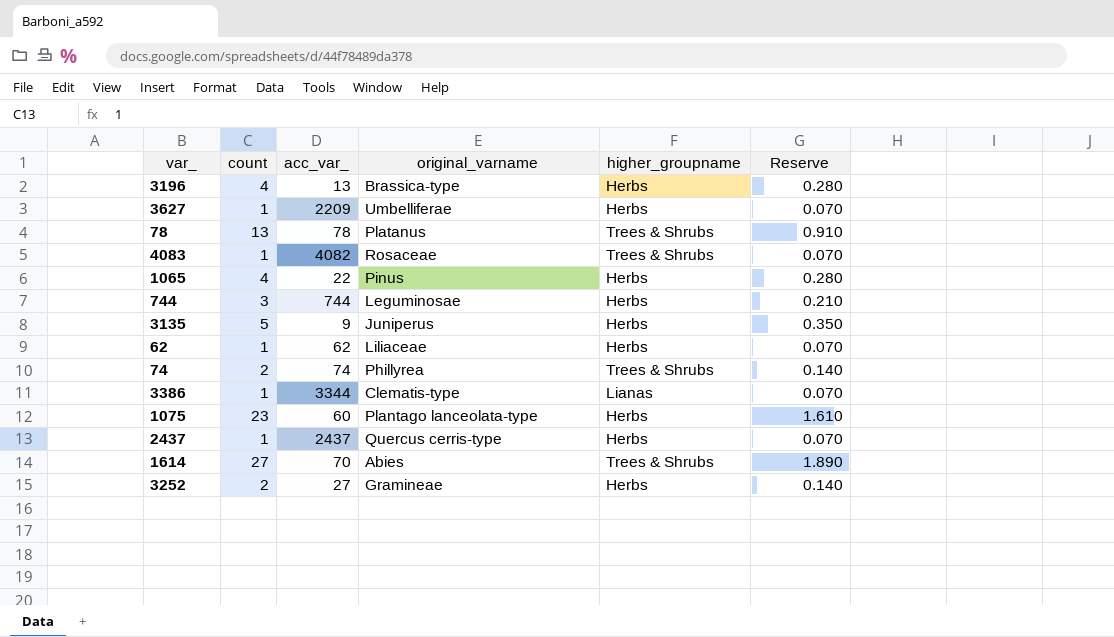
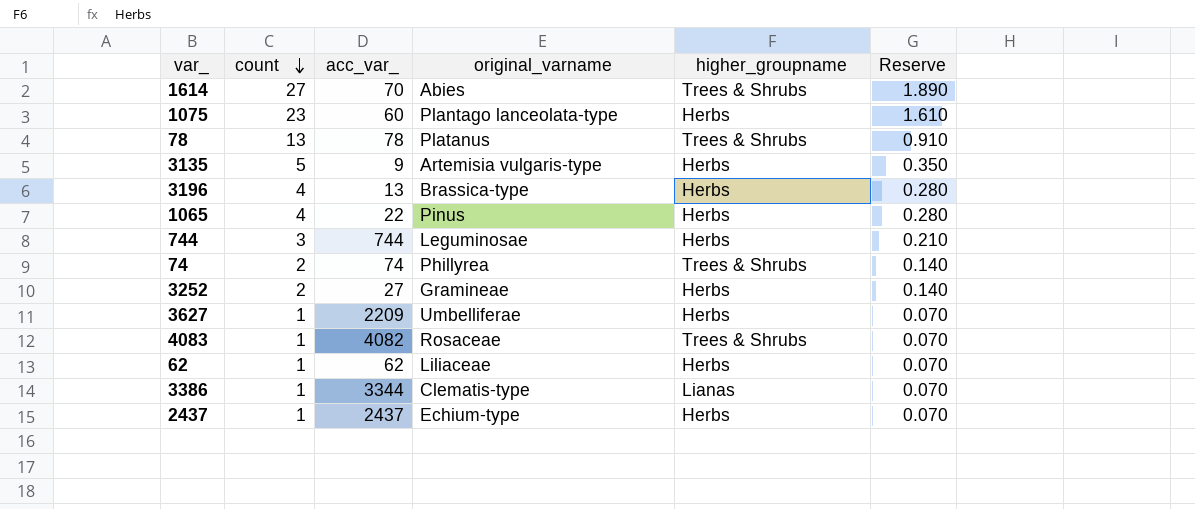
row order: none -> count descending
3135 | original_varname: Juniperus -> Artemisia vulgaris-type
2437 | original_varname: Quercus cerris-type -> Echium-type

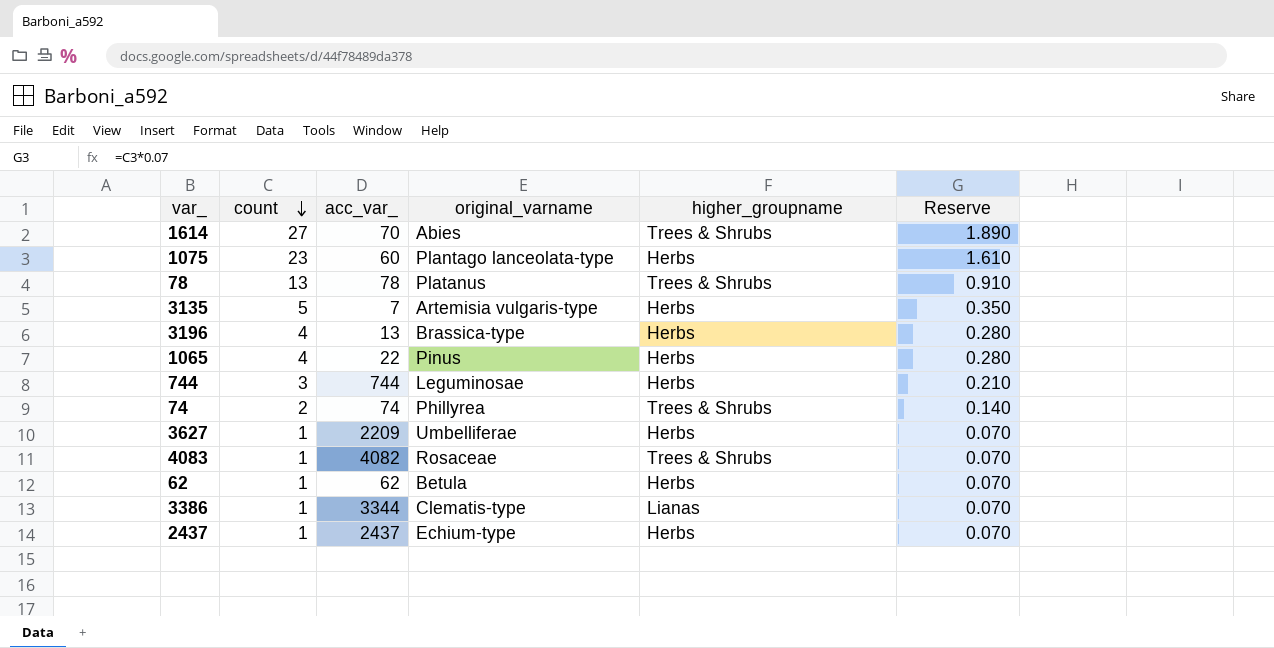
row 3252: 2 | 27 | Gramineae | Herbs | 0.140 -> none
3135 | acc_var_: 9 -> 7
62 | original_varname: Liliaceae -> Betula

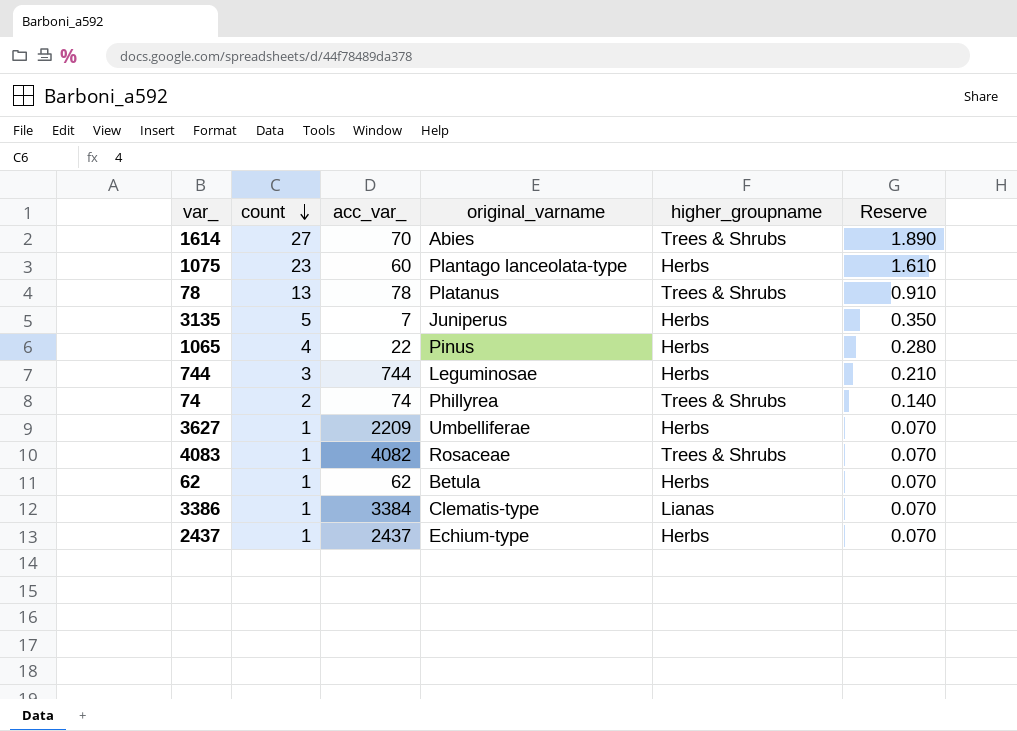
row 3196: 4 | 13 | Brassica-type | Herbs | 0.280 -> none
3135 | original_varname: Artemisia vulgaris-type -> Juniperus
3386 | acc_var_: 3344 -> 3384

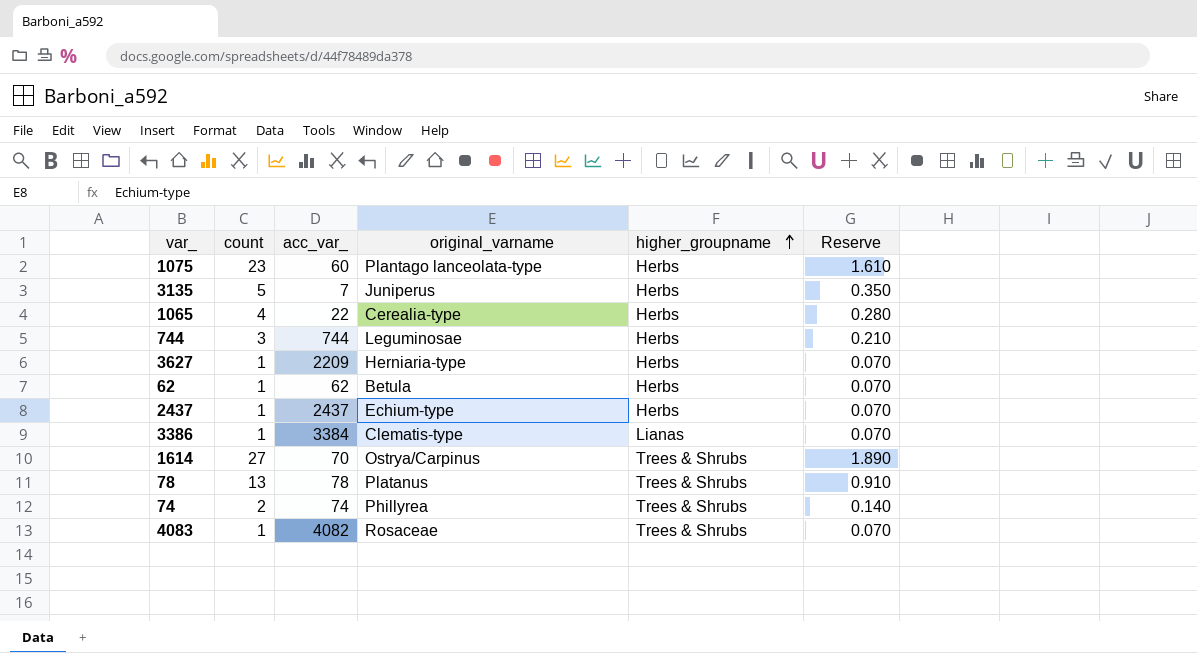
row order: count descending -> higher_groupname ascending
1065 | original_varname: Pinus -> Cerealia-type
3627 | original_varname: Umbelliferae -> Herniaria-type
1614 | original_varname: Abies -> Ostrya/Carpinus

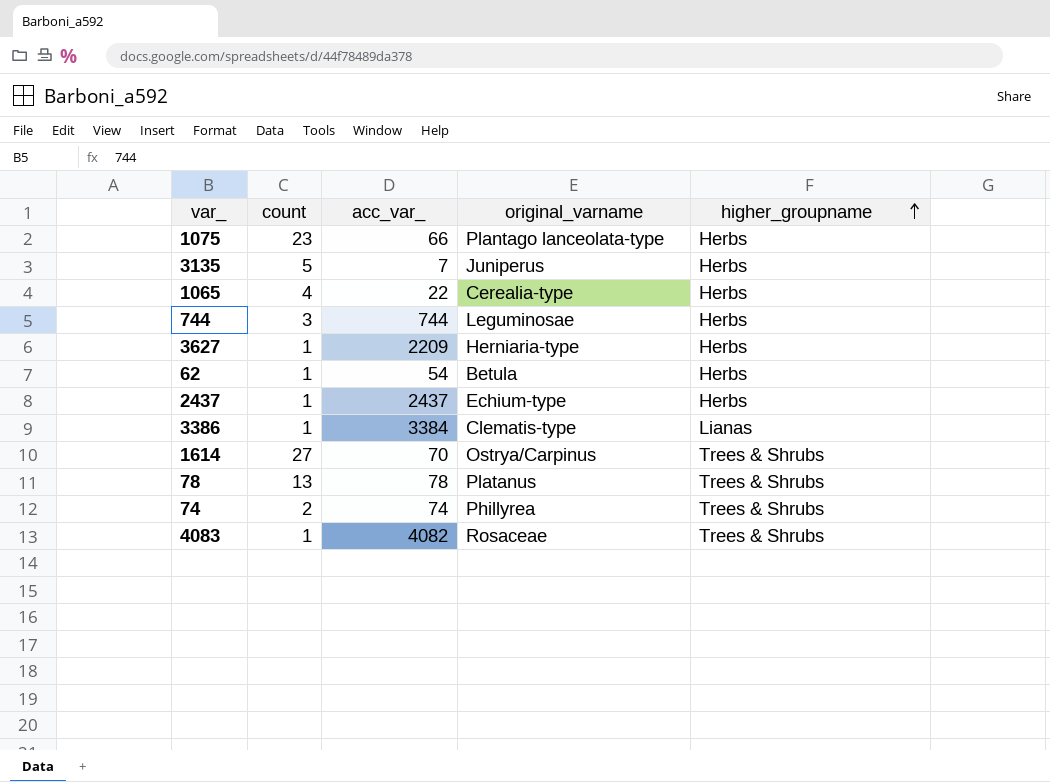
column Reserve | formula: [count] * 0.07 -> none
1075 | acc_var_: 60 -> 66
62 | acc_var_: 62 -> 54

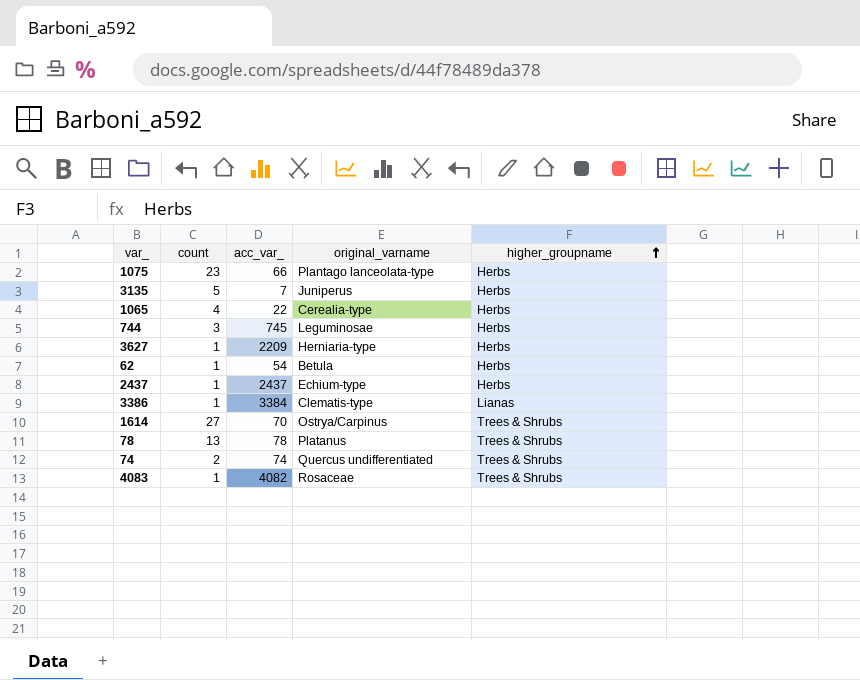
744 | acc_var_: 744 -> 745
74 | original_varname: Phillyrea -> Quercus undifferentiated

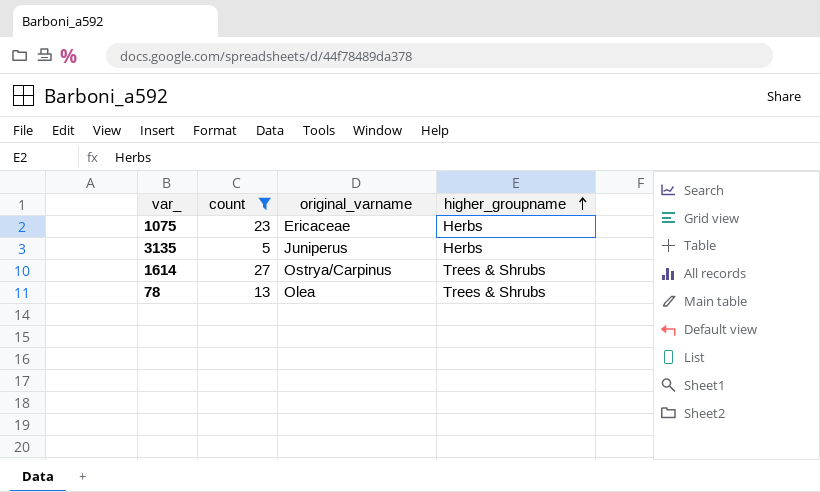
filter: none -> count >= 5
column acc_var_ | position: 3 -> none
1075 | original_varname: Plantago lanceolata-type -> Ericaceae
78 | original_varname: Platanus -> Olea

